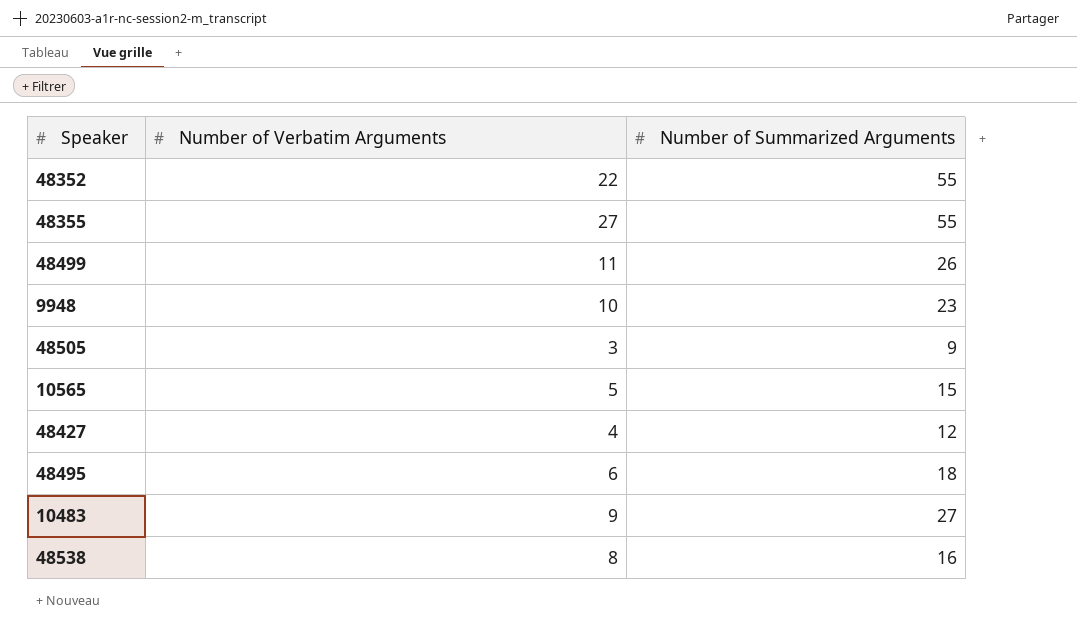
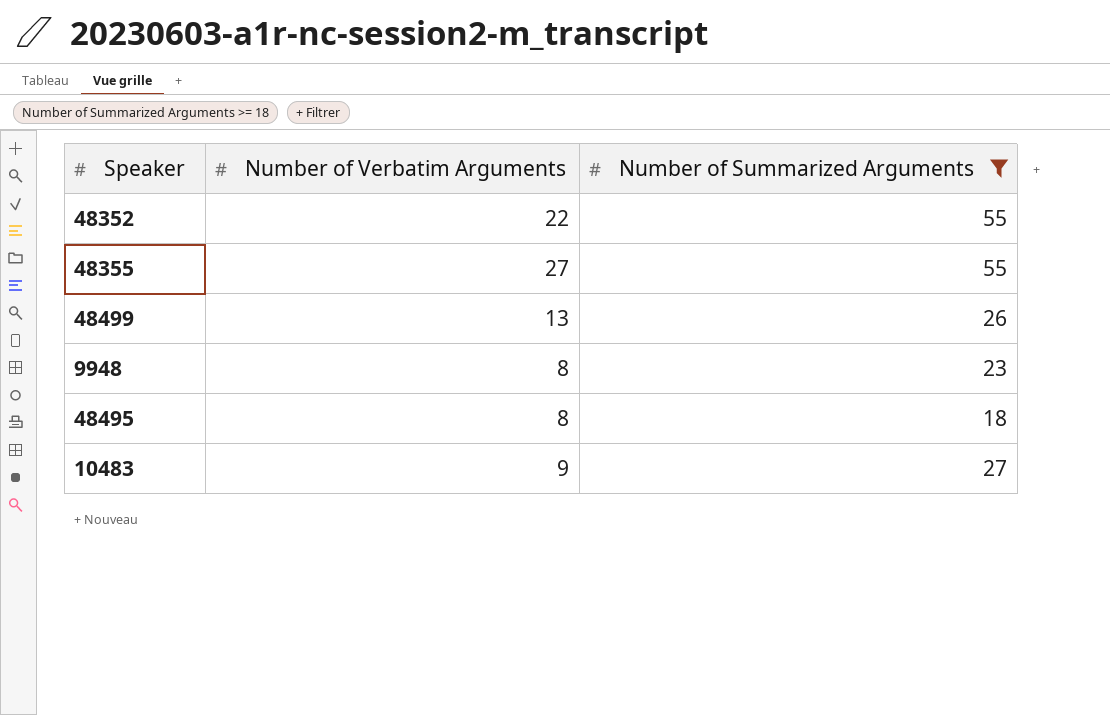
filter: none -> Number of Summarized Arguments >= 18
48499 | Number of Verbatim Arguments: 11 -> 13
9948 | Number of Verbatim Arguments: 10 -> 8
48495 | Number of Verbatim Arguments: 6 -> 8

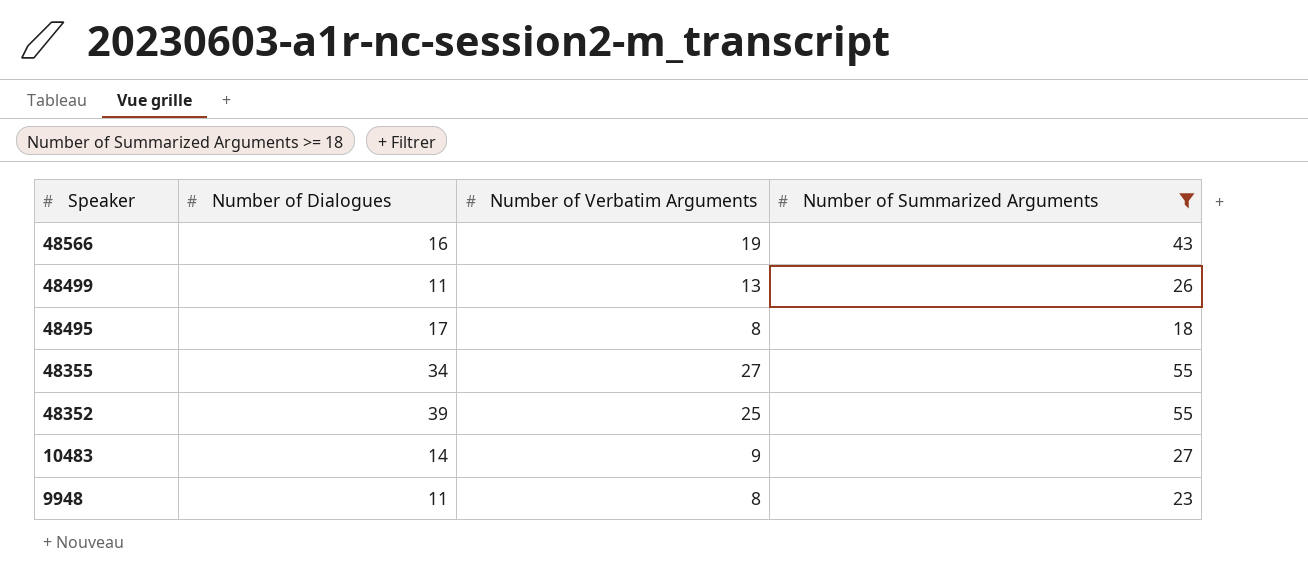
row order: none -> Speaker descending
column Number of Dialogues | position: none -> 2
row 48566: none -> 16 | 19 | 43
48352 | Number of Verbatim Arguments: 22 -> 25

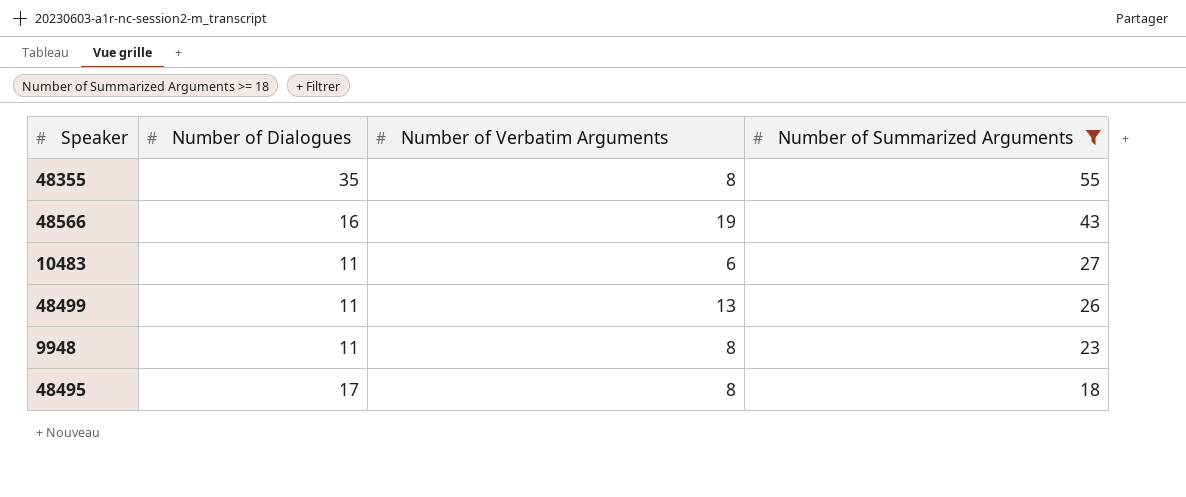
row order: Speaker descending -> Number of Summarized Arguments descending
row 48352: 39 | 25 | 55 -> none
48355 | Number of Dialogues: 34 -> 35
48355 | Number of Verbatim Arguments: 27 -> 8
10483 | Number of Dialogues: 14 -> 11
10483 | Number of Verbatim Arguments: 9 -> 6

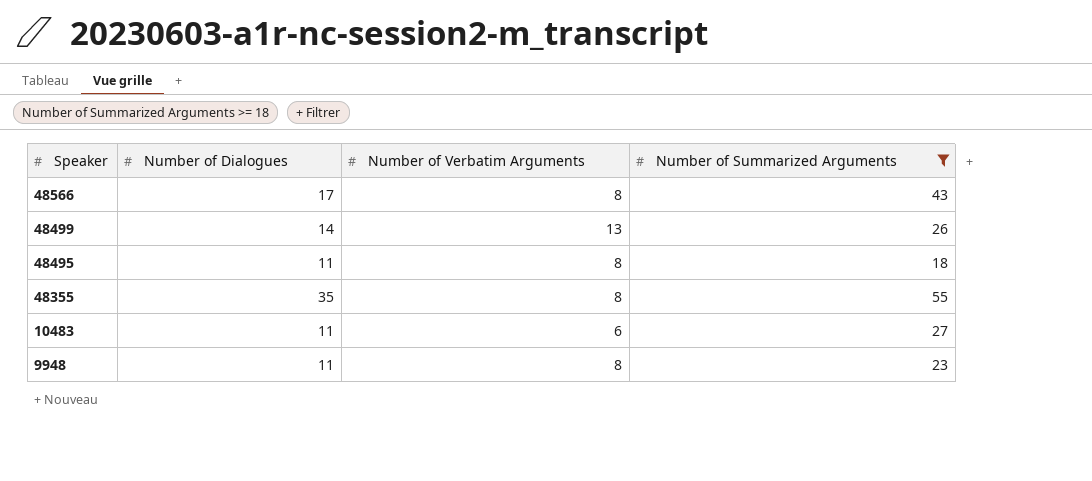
row order: Number of Summarized Arguments descending -> Speaker descending
48566 | Number of Dialogues: 16 -> 17
48566 | Number of Verbatim Arguments: 19 -> 8
48499 | Number of Dialogues: 11 -> 14
48495 | Number of Dialogues: 17 -> 11

